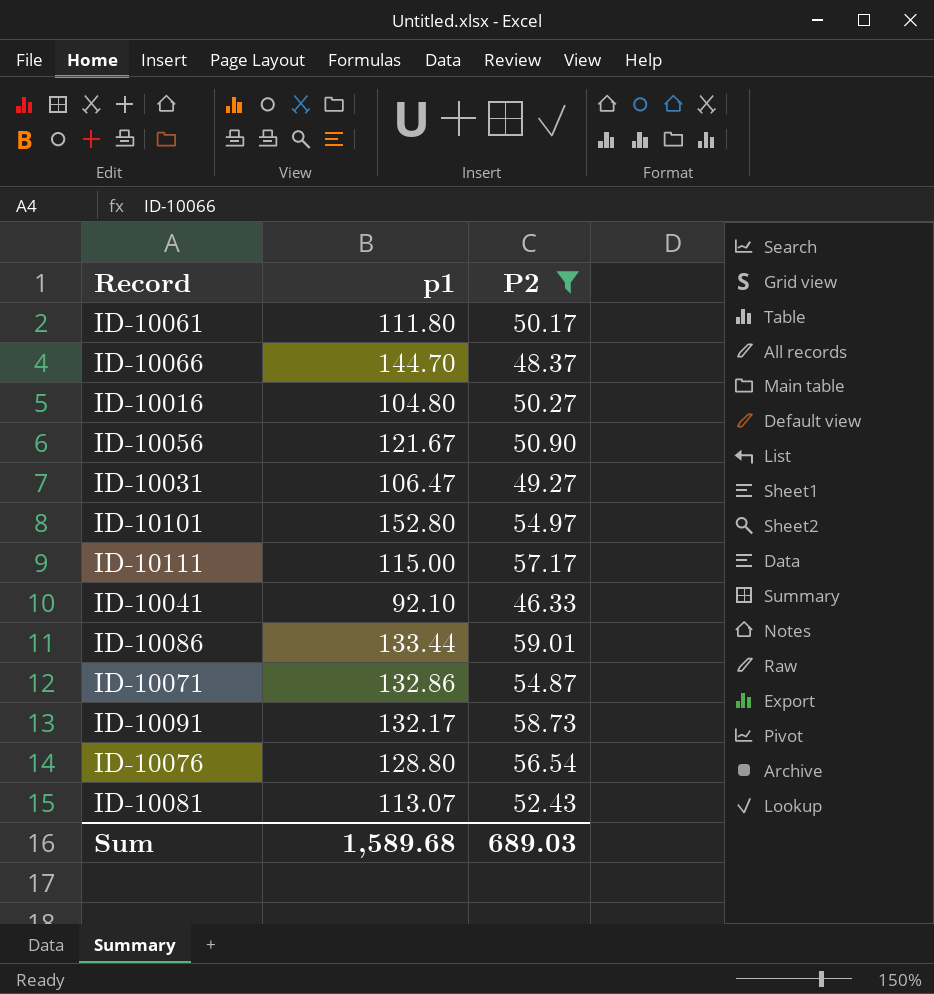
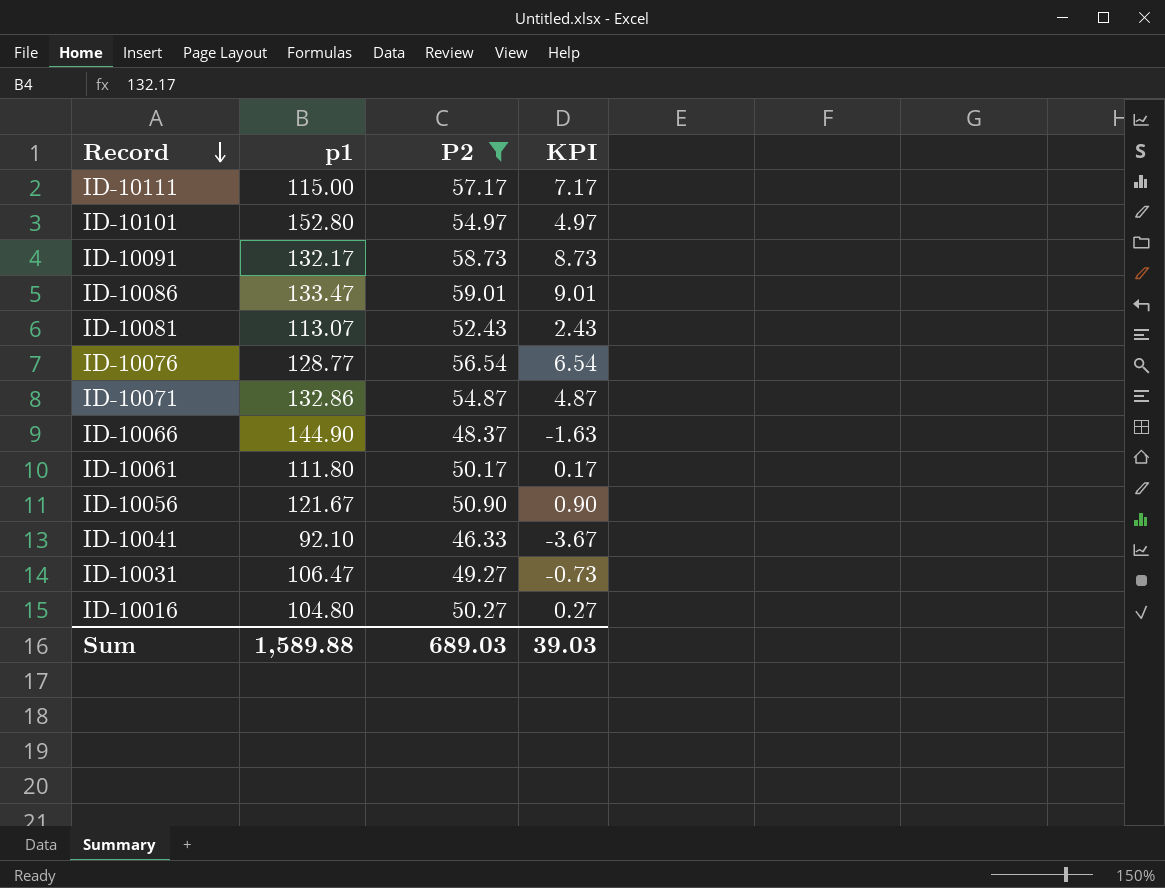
row order: none -> Record descending
column KPI | formula: none -> [P2] - 50
ID-10086 | p1: 133.44 -> 133.47
ID-10076 | p1: 128.80 -> 128.77
ID-10066 | p1: 144.70 -> 144.90
Sum | p1: 1,589.68 -> 1,589.88

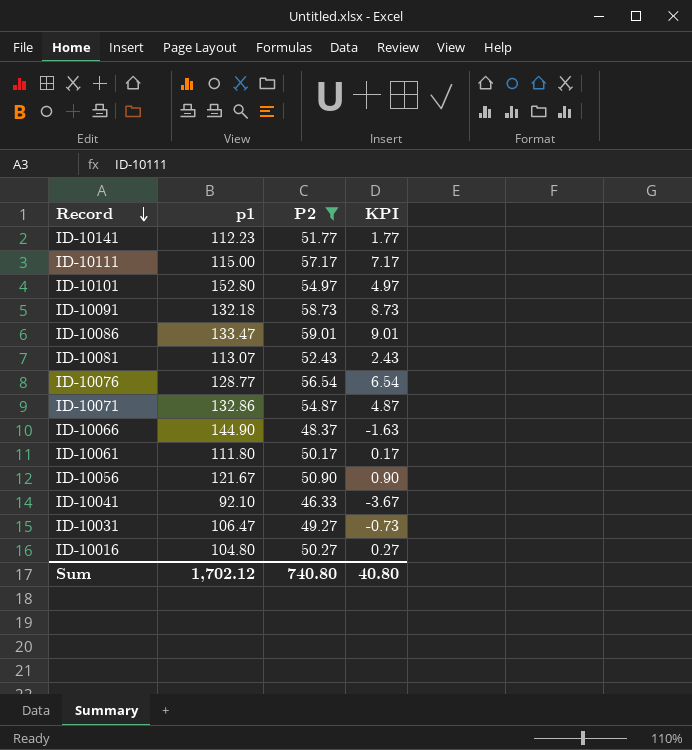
row ID-10141: none -> 112.23 | 51.77 | 1.77
ID-10091 | p1: 132.17 -> 132.18
Sum | p1: 1,589.88 -> 1,702.12
Sum | P2: 689.03 -> 740.80
Sum | KPI: 39.03 -> 40.80

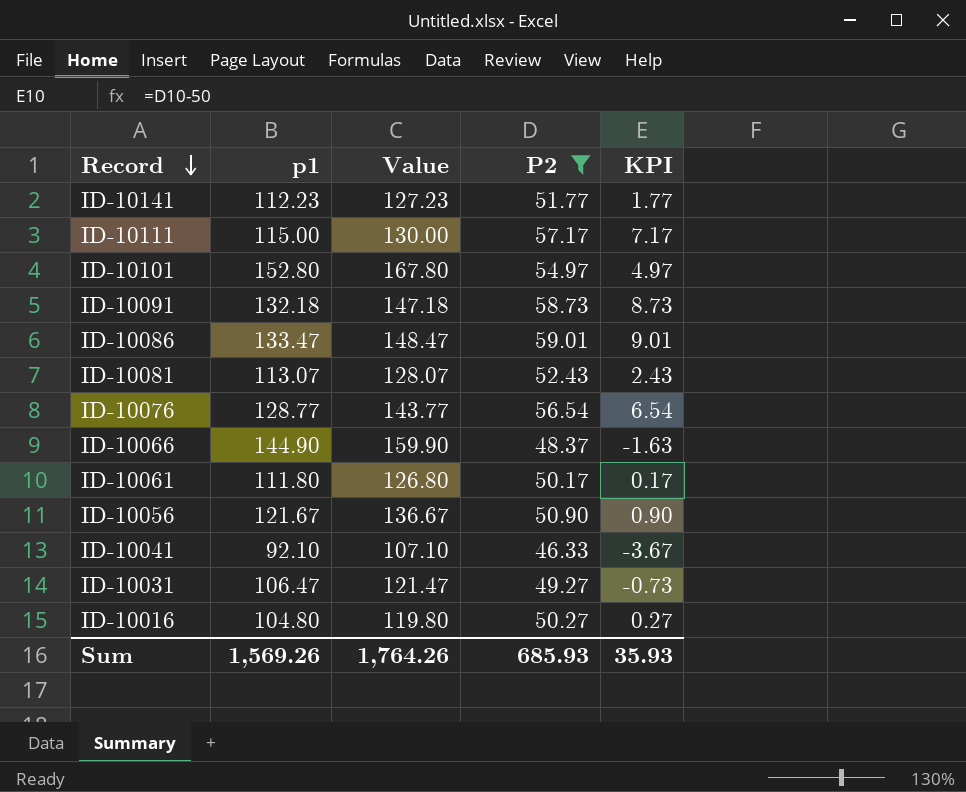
column Value | formula: none -> [p1] + 15
row ID-10071: 132.86 | 54.87 | 4.87 -> none
Sum | p1: 1,702.12 -> 1,569.26
Sum | P2: 740.80 -> 685.93
Sum | KPI: 40.80 -> 35.93

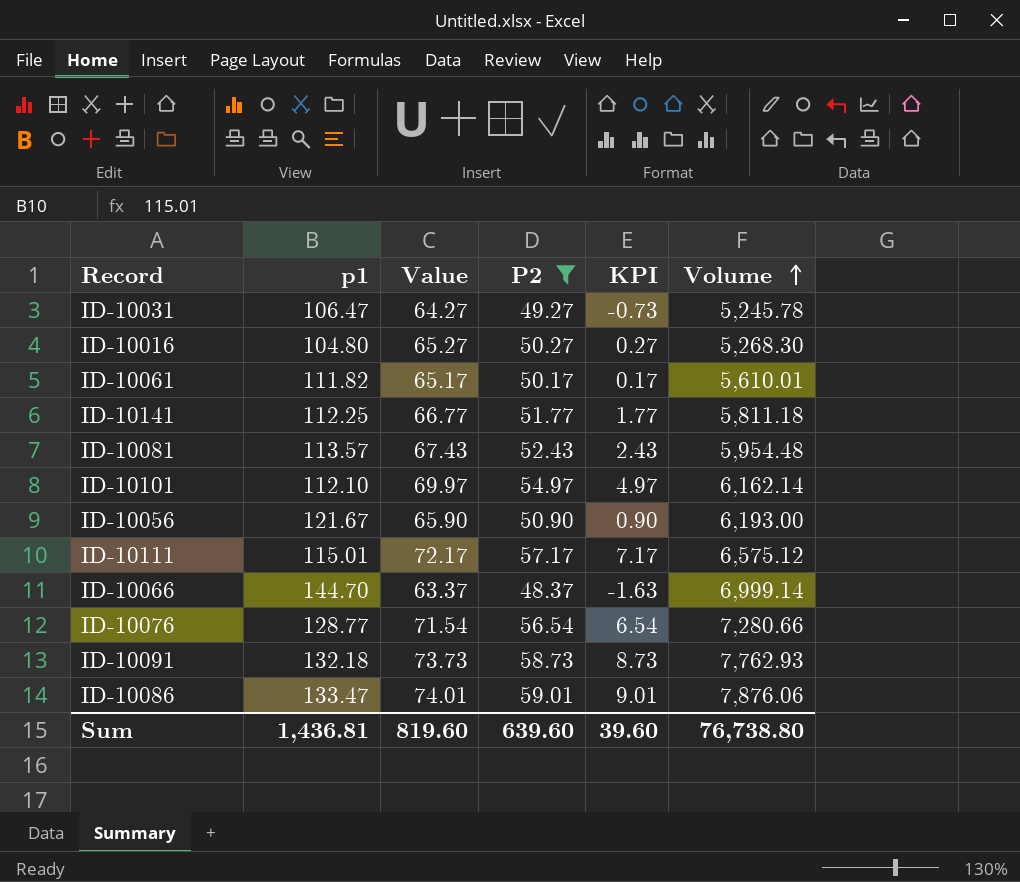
row order: Record descending -> Volume ascending
column Value | formula: [p1] + 15 -> [P2] + 15
column Volume | formula: none -> [p1] * [P2]
row ID-10041: 92.10 | 107.10 | 46.33 | -3.67 -> none
ID-10061 | p1: 111.80 -> 111.82
ID-10141 | p1: 112.23 -> 112.25
ID-10081 | p1: 113.07 -> 113.57
ID-10101 | p1: 152.80 -> 112.10
ID-10111 | p1: 115.00 -> 115.01
ID-10066 | p1: 144.90 -> 144.70
Sum | p1: 1,569.26 -> 1,436.81
Sum | Value: 1,764.26 -> 819.60
Sum | P2: 685.93 -> 639.60
Sum | KPI: 35.93 -> 39.60

